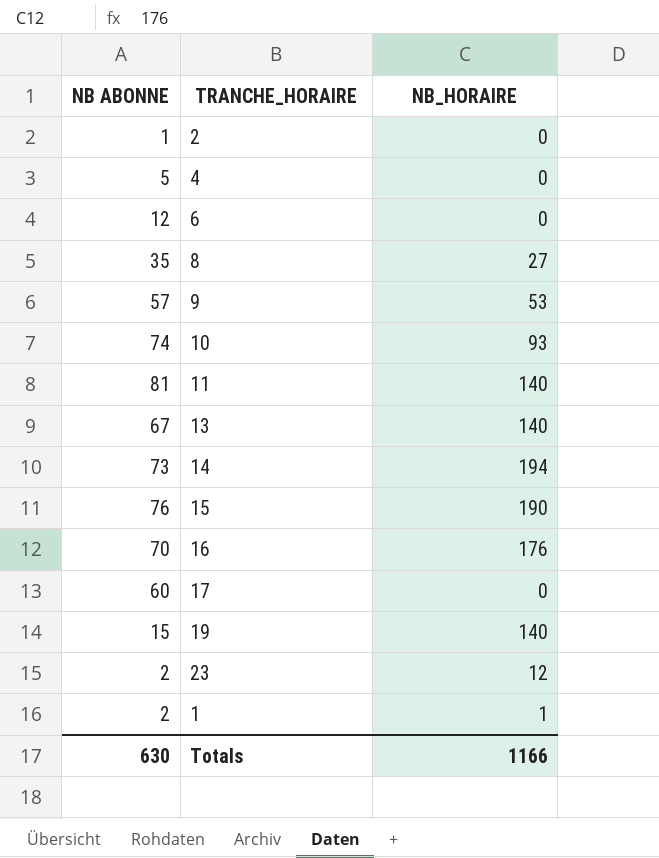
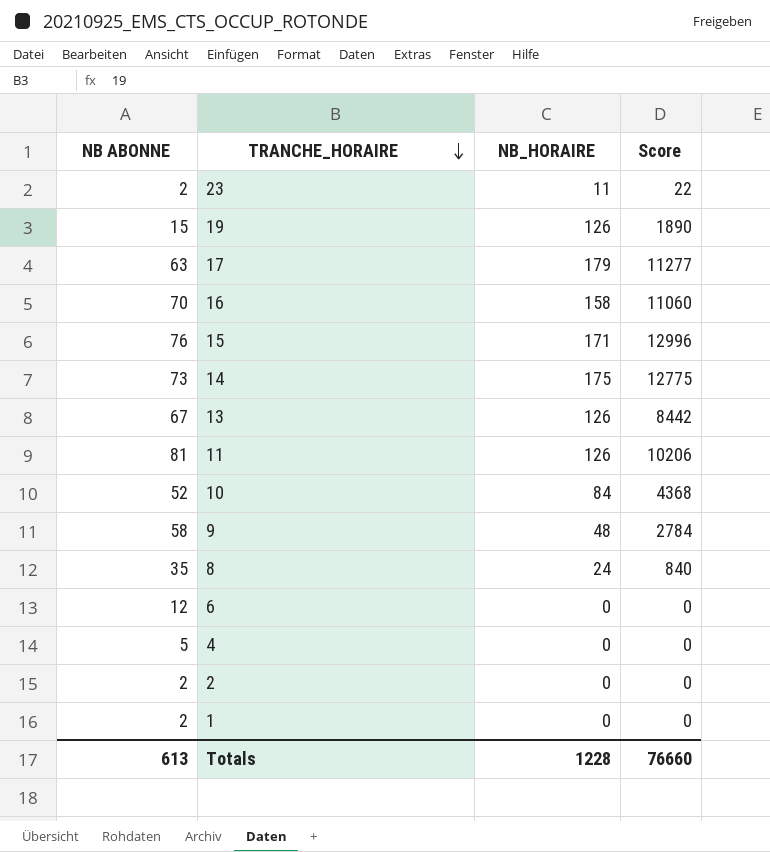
row order: none -> TRANCHE_HORAIRE descending
column Score | formula: none -> [NB ABONNE] * [NB_HORAIRE]
23 | NB_HORAIRE: 12 -> 11
19 | NB_HORAIRE: 140 -> 126
17 | NB ABONNE: 60 -> 63
17 | NB_HORAIRE: 0 -> 179
16 | NB_HORAIRE: 176 -> 158
15 | NB_HORAIRE: 190 -> 171
14 | NB_HORAIRE: 194 -> 175
13 | NB_HORAIRE: 140 -> 126
11 | NB_HORAIRE: 140 -> 126
10 | NB ABONNE: 74 -> 52
10 | NB_HORAIRE: 93 -> 84
9 | NB ABONNE: 57 -> 58
9 | NB_HORAIRE: 53 -> 48
8 | NB_HORAIRE: 27 -> 24
2 | NB ABONNE: 1 -> 2
1 | NB_HORAIRE: 1 -> 0
Totals | NB ABONNE: 630 -> 613
Totals | NB_HORAIRE: 1166 -> 1228

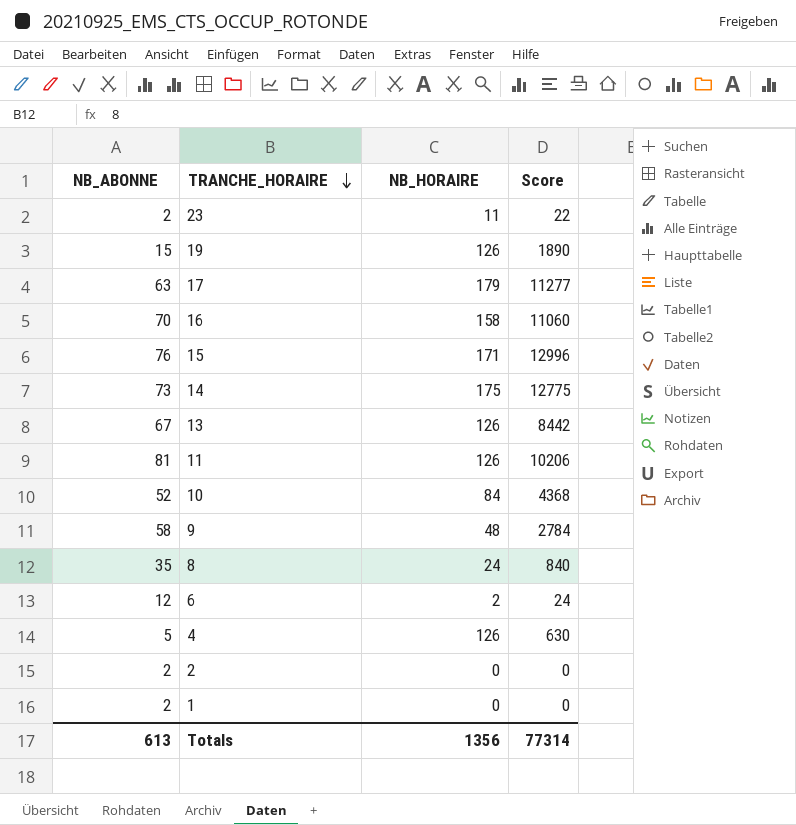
column name: NB ABONNE -> NB_ABONNE
6 | NB_HORAIRE: 0 -> 2
6 | Score: 0 -> 24
4 | NB_HORAIRE: 0 -> 126
4 | Score: 0 -> 630
Totals | NB_HORAIRE: 1228 -> 1356
Totals | Score: 76660 -> 77314

